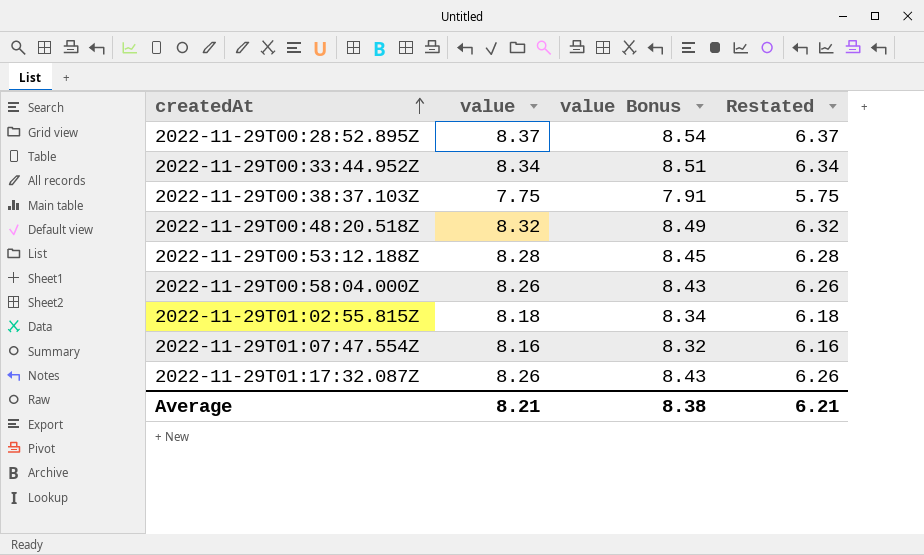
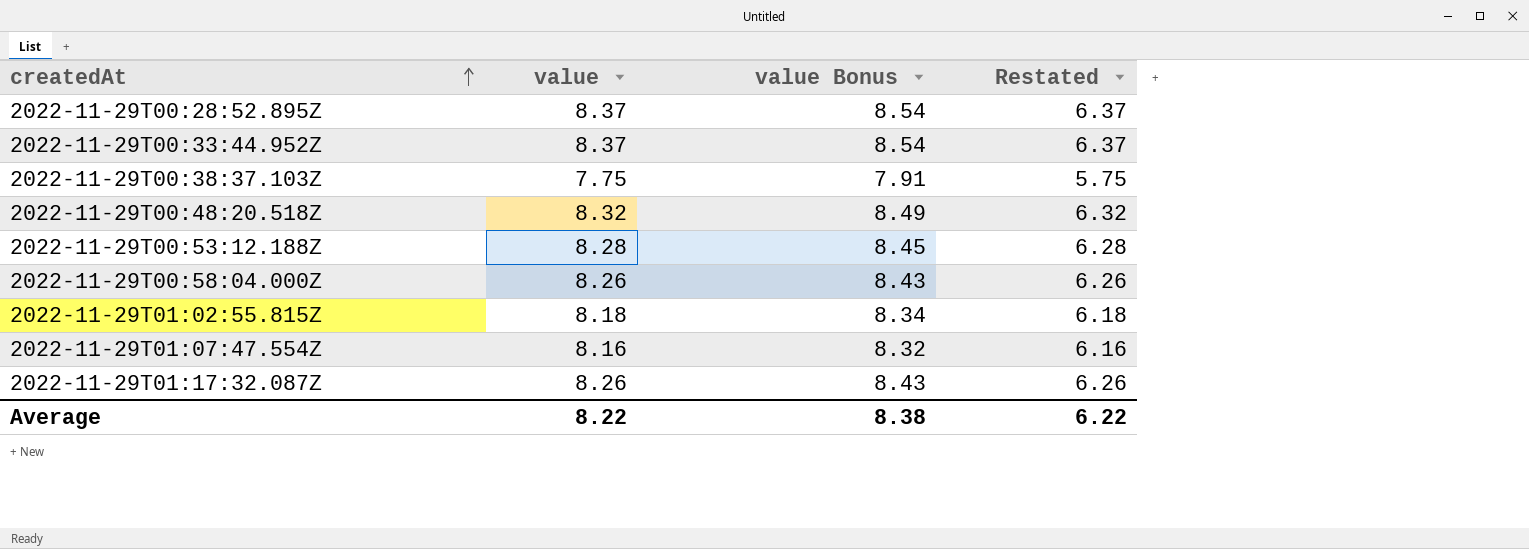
2022-11-29T00:33:44.952Z | value: 8.34 -> 8.37
2022-11-29T00:33:44.952Z | value Bonus: 8.51 -> 8.54
2022-11-29T00:33:44.952Z | Restated: 6.34 -> 6.37
Average | value: 8.21 -> 8.22
Average | Restated: 6.21 -> 6.22

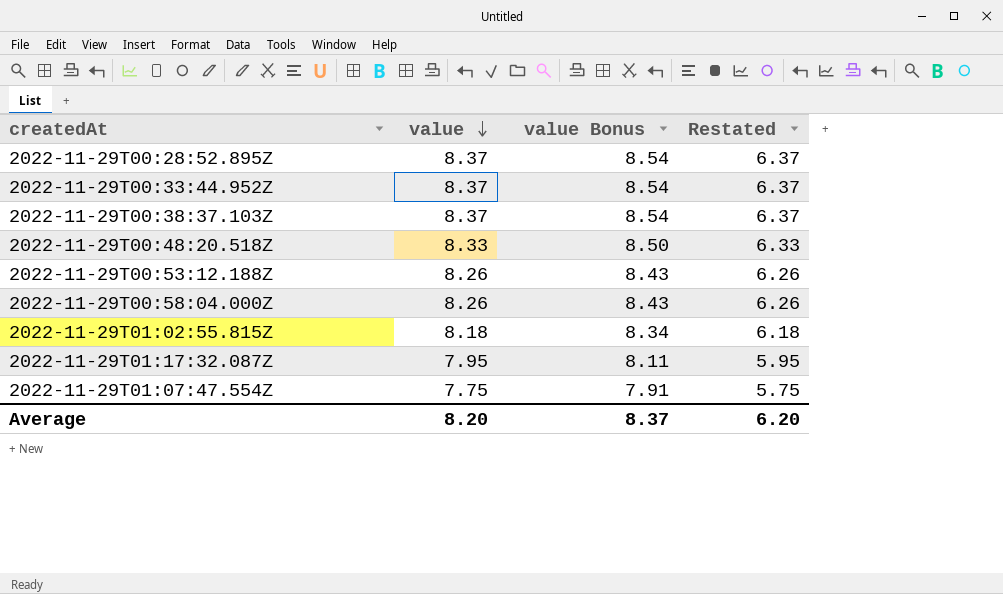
row order: createdAt ascending -> value descending
2022-11-29T00:38:37.103Z | value: 7.75 -> 8.37
2022-11-29T00:38:37.103Z | value Bonus: 7.91 -> 8.54
2022-11-29T00:38:37.103Z | Restated: 5.75 -> 6.37
2022-11-29T00:48:20.518Z | value: 8.32 -> 8.33
2022-11-29T00:48:20.518Z | value Bonus: 8.49 -> 8.50
2022-11-29T00:48:20.518Z | Restated: 6.32 -> 6.33
2022-11-29T00:53:12.188Z | value: 8.28 -> 8.26
2022-11-29T00:53:12.188Z | value Bonus: 8.45 -> 8.43
2022-11-29T00:53:12.188Z | Restated: 6.28 -> 6.26
2022-11-29T01:17:32.087Z | value: 8.26 -> 7.95
2022-11-29T01:17:32.087Z | value Bonus: 8.43 -> 8.11
2022-11-29T01:17:32.087Z | Restated: 6.26 -> 5.95
2022-11-29T01:07:47.554Z | value: 8.16 -> 7.75
2022-11-29T01:07:47.554Z | value Bonus: 8.32 -> 7.91
2022-11-29T01:07:47.554Z | Restated: 6.16 -> 5.75
Average | value: 8.22 -> 8.20
Average | value Bonus: 8.38 -> 8.37
Average | Restated: 6.22 -> 6.20

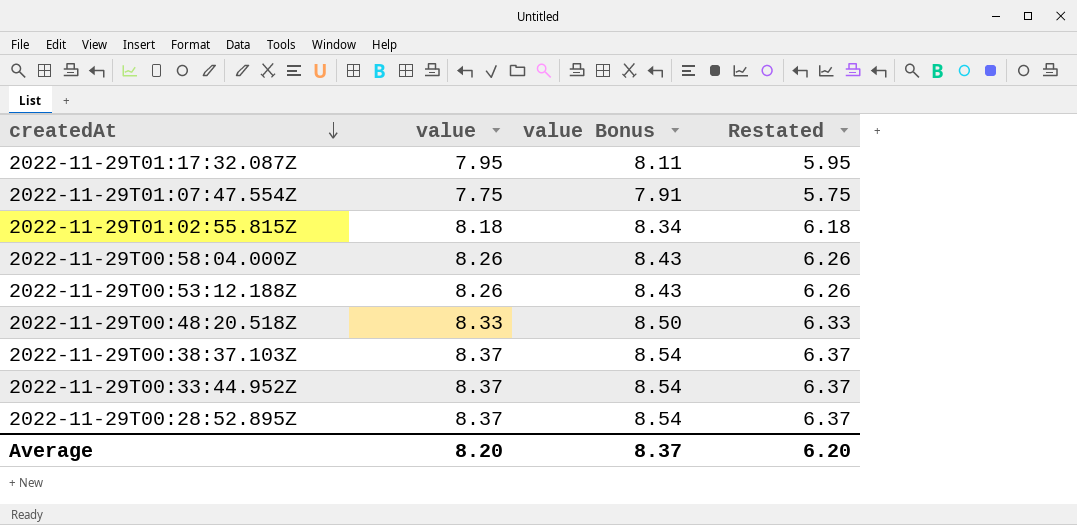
row order: value descending -> createdAt descending

